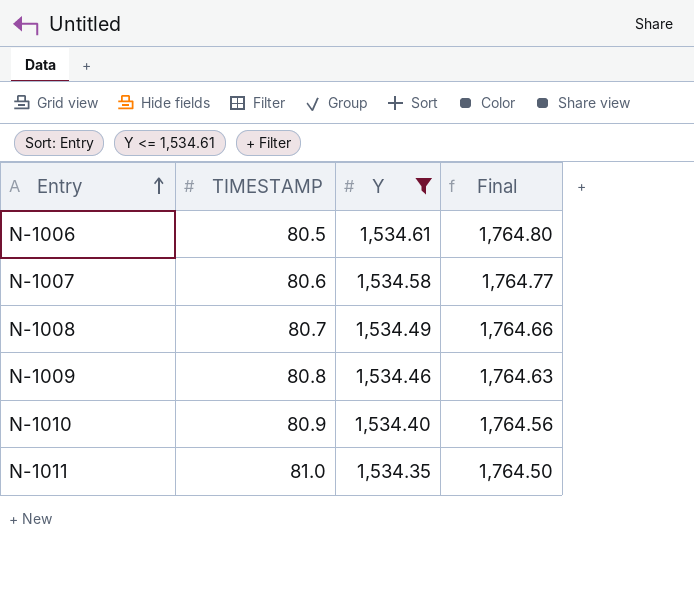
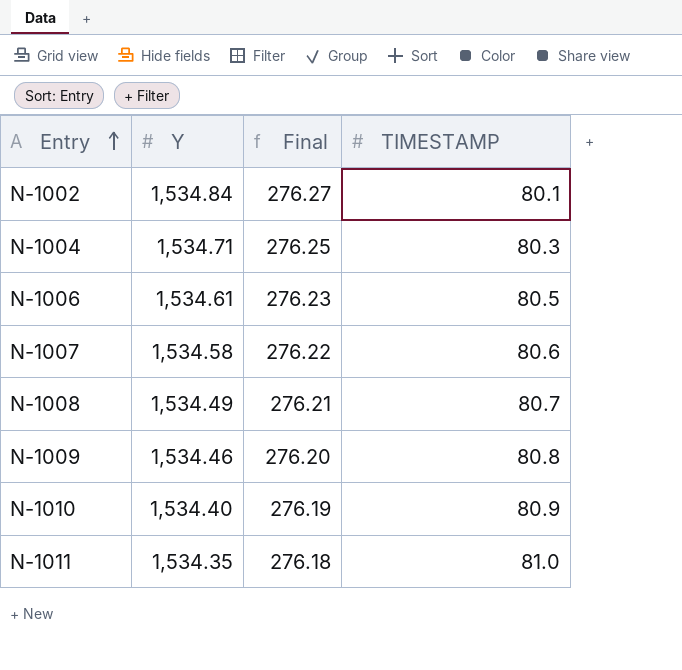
filter: Y <= 1,534.61 -> none
column Final | formula: [Y] * 1.15 -> [Y] * 0.18
column TIMESTAMP | position: 2 -> 4

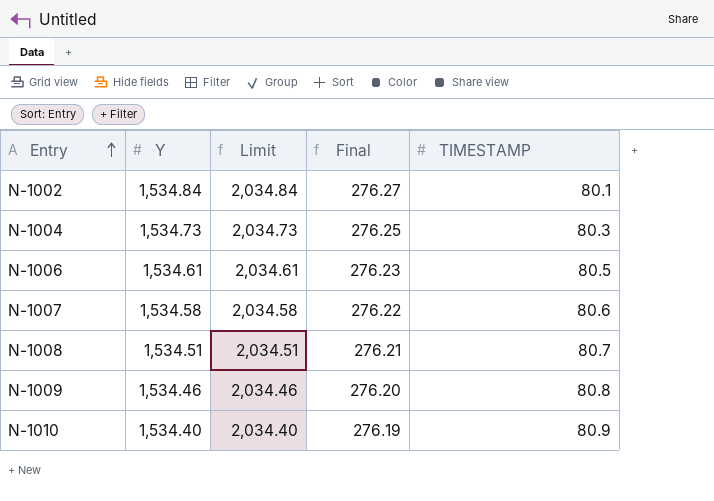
column Limit | formula: none -> [Y] + 500
row N-1011: 1,534.35 | 276.18 | 81.0 -> none
N-1004 | Y: 1,534.71 -> 1,534.73
N-1008 | Y: 1,534.49 -> 1,534.51

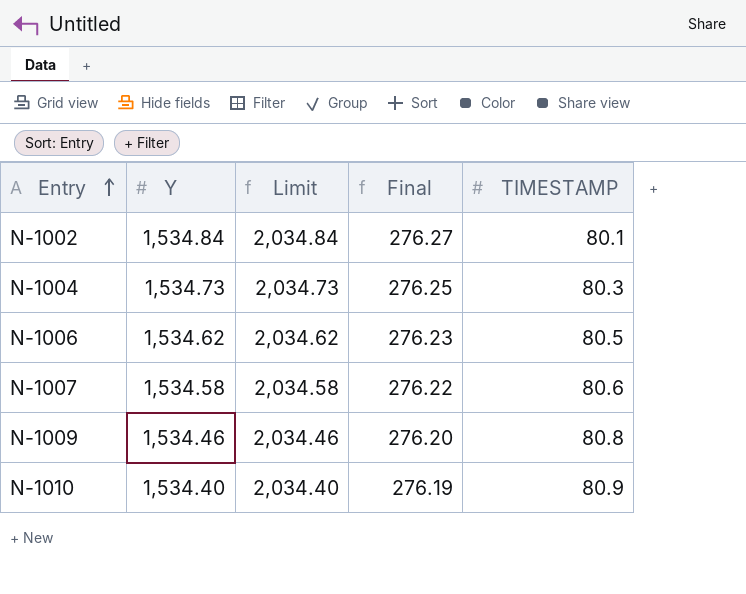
row N-1008: 1,534.51 | 2,034.51 | 276.21 | 80.7 -> none
N-1006 | Y: 1,534.61 -> 1,534.62
N-1006 | Limit: 2,034.61 -> 2,034.62

